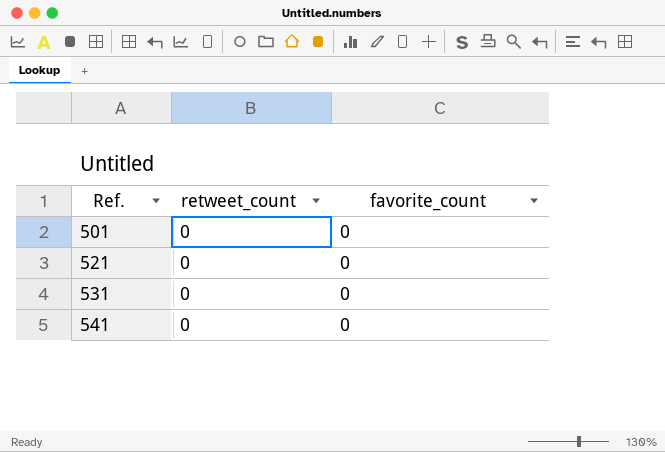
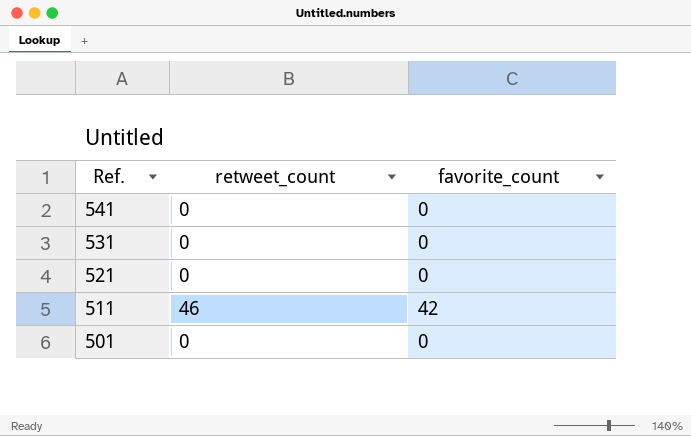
row order: Ref. ascending -> Ref. descending
row 511: none -> 46 | 42

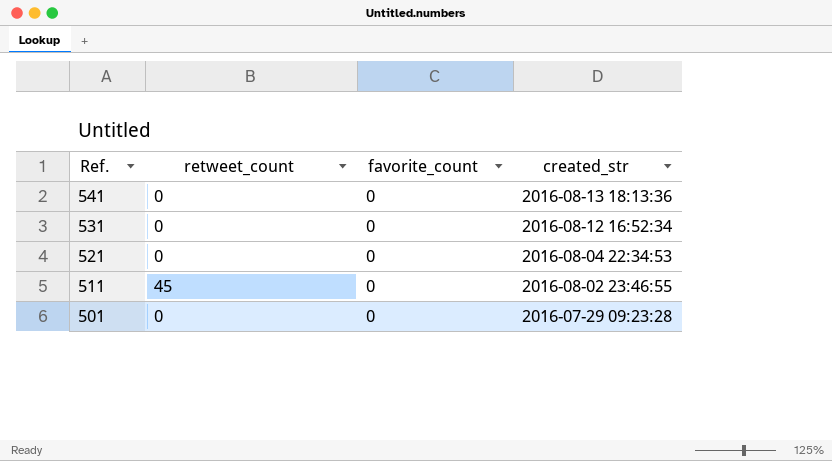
column created_str | position: none -> 4
511 | retweet_count: 46 -> 45
511 | favorite_count: 42 -> 0

